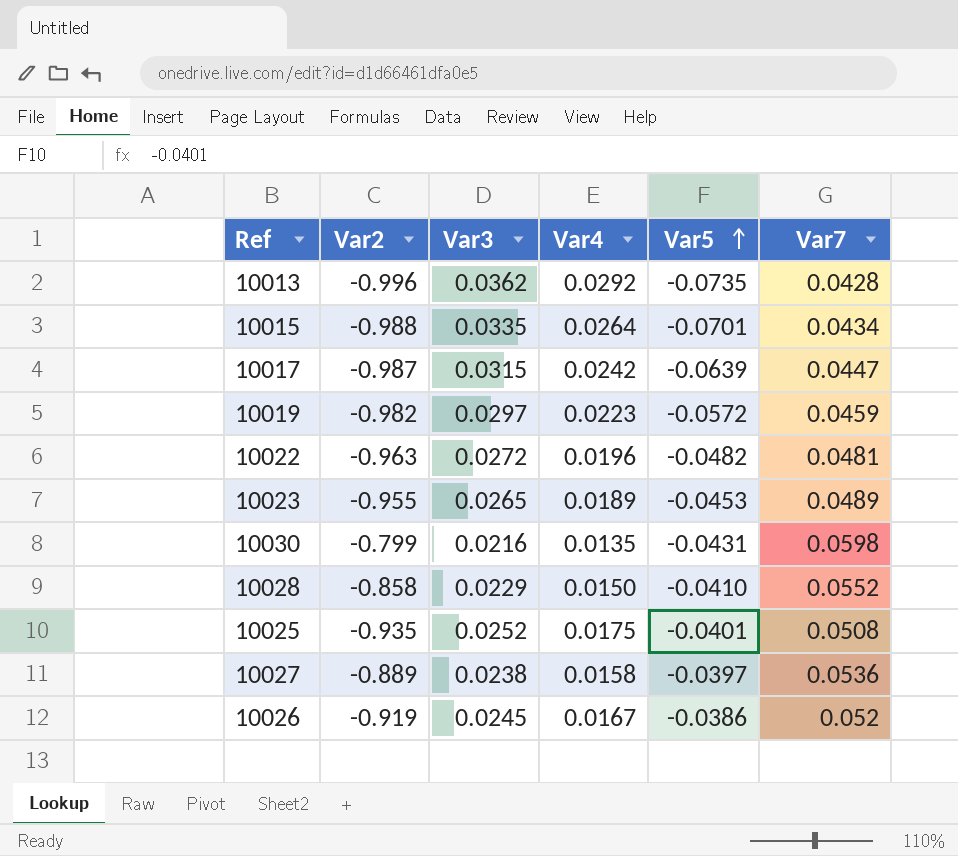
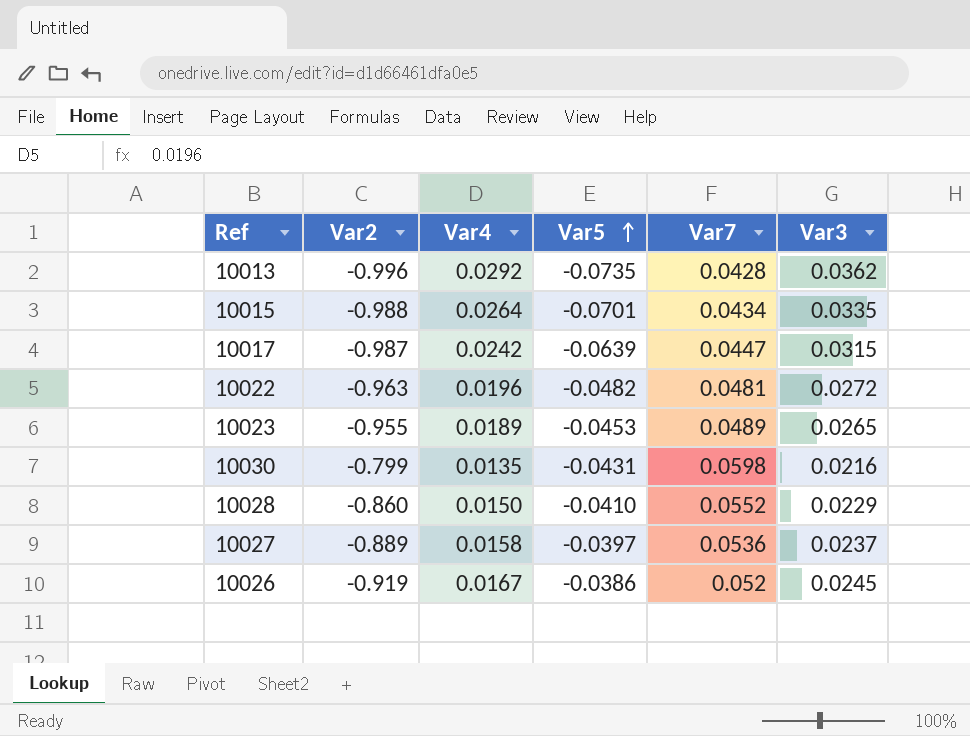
column Var3 | position: 3 -> 6
row 10019: -0.982 | 0.0297 | 0.0223 | -0.0572 | 0.0459 -> none
row 10025: -0.935 | 0.0252 | 0.0175 | -0.0401 | 0.0508 -> none
10028 | Var2: -0.858 -> -0.860
10027 | Var3: 0.0238 -> 0.0237

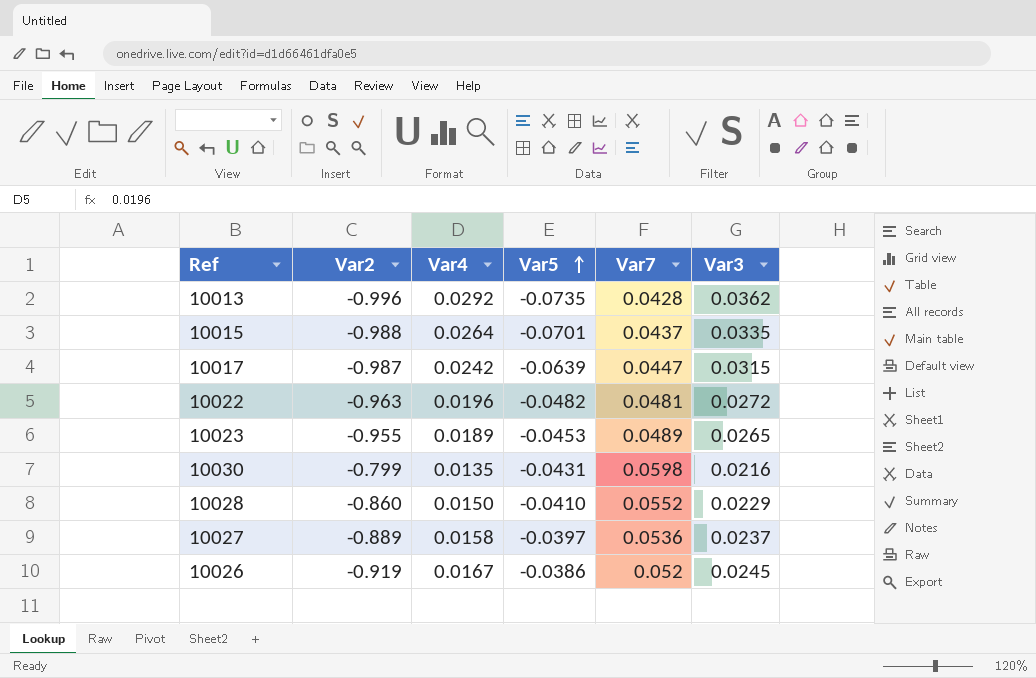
10015 | Var7: 0.0434 -> 0.0437

